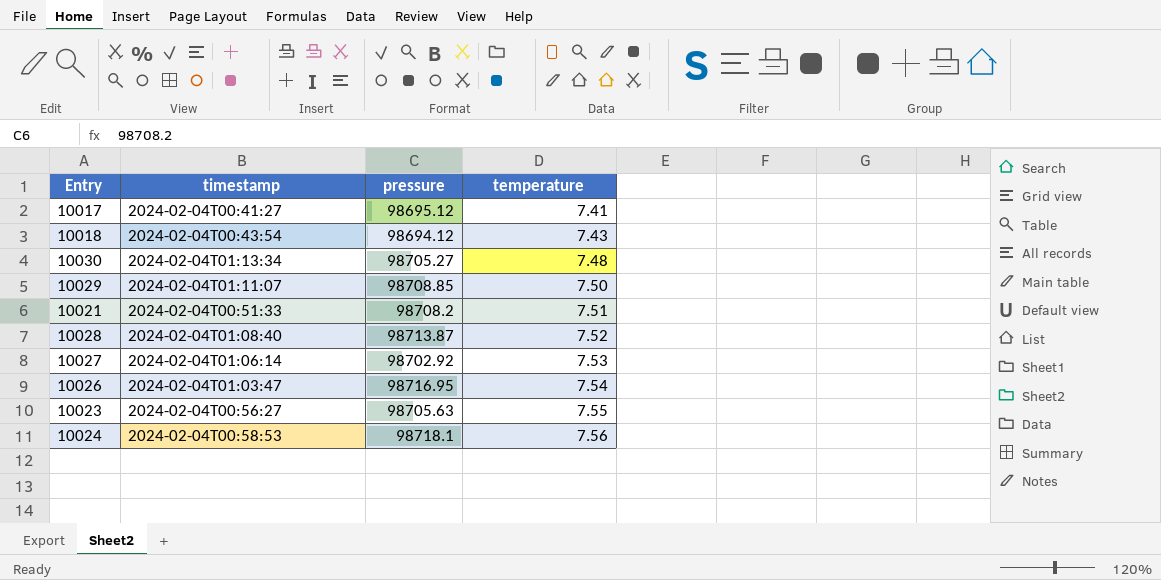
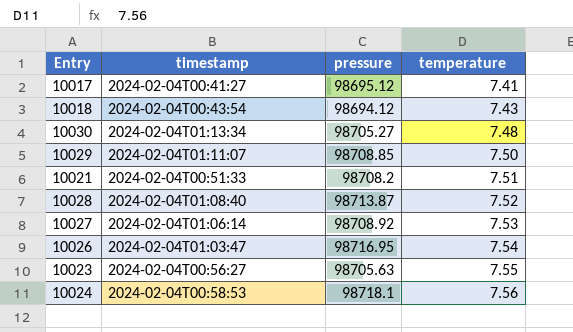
10027 | pressure: 98702.92 -> 98708.92

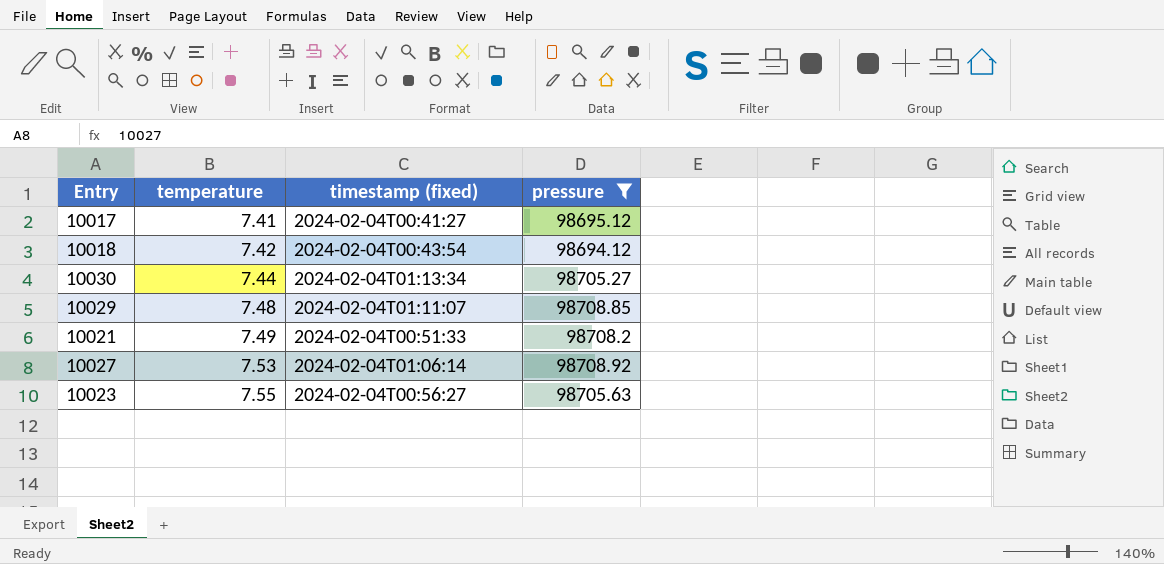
filter: none -> pressure <= 98708.92
column temperature | position: 4 -> 2
column name: timestamp -> timestamp (fixed)
10018 | temperature: 7.43 -> 7.42
10030 | temperature: 7.48 -> 7.44
10029 | temperature: 7.50 -> 7.48
10021 | temperature: 7.51 -> 7.49

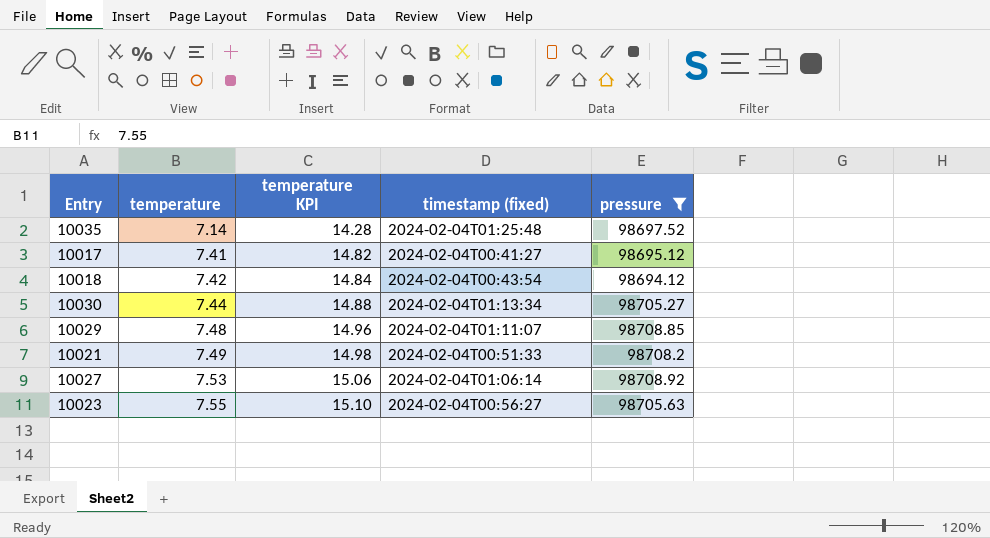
column temperature KPI | formula: none -> [temperature] * 2
row 10035: none -> 7.14 | 14.28 | 2024-02-04T01:25:48 | 98697.52

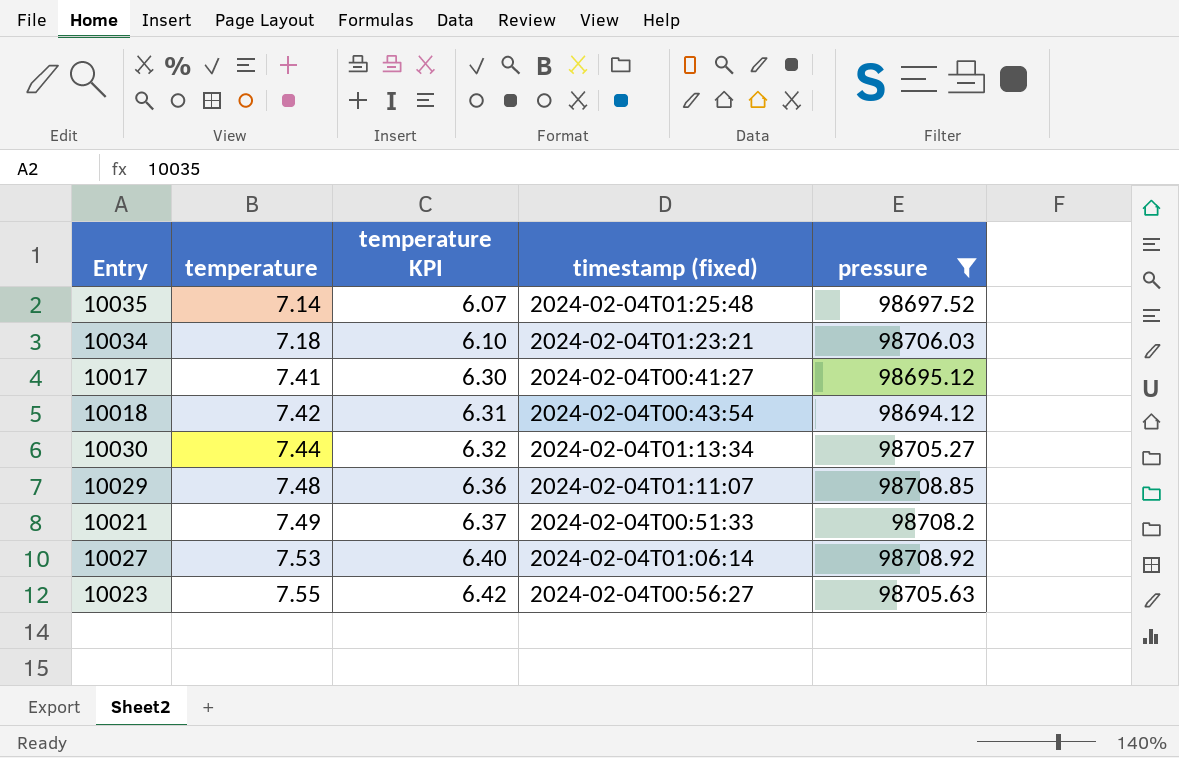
column temperature KPI | formula: [temperature] * 2 -> [temperature] * 0.85
row 10034: none -> 7.18 | 6.10 | 2024-02-04T01:23:21 | 98706.03

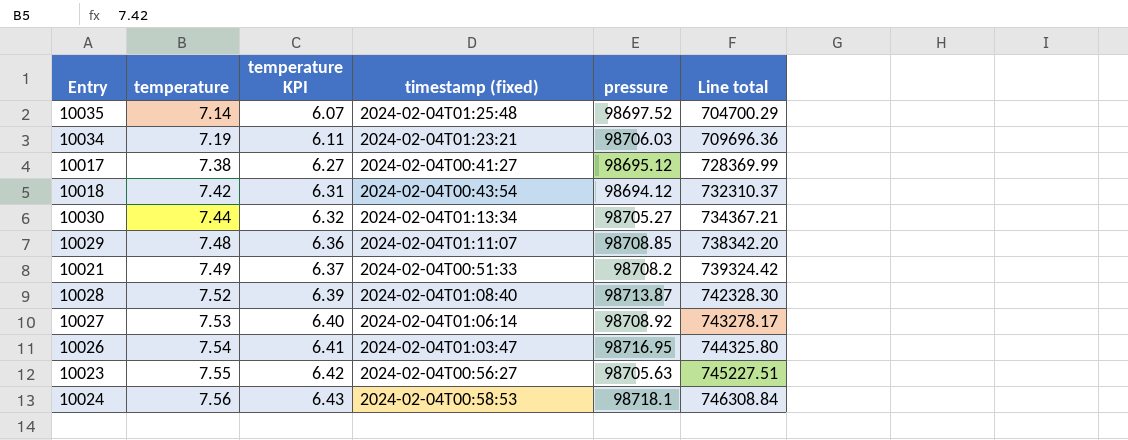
filter: pressure <= 98708.92 -> none
column Line total | formula: none -> [temperature] * [pressure]
10034 | temperature: 7.18 -> 7.19
10034 | temperature KPI: 6.10 -> 6.11
10017 | temperature: 7.41 -> 7.38
10017 | temperature KPI: 6.30 -> 6.27

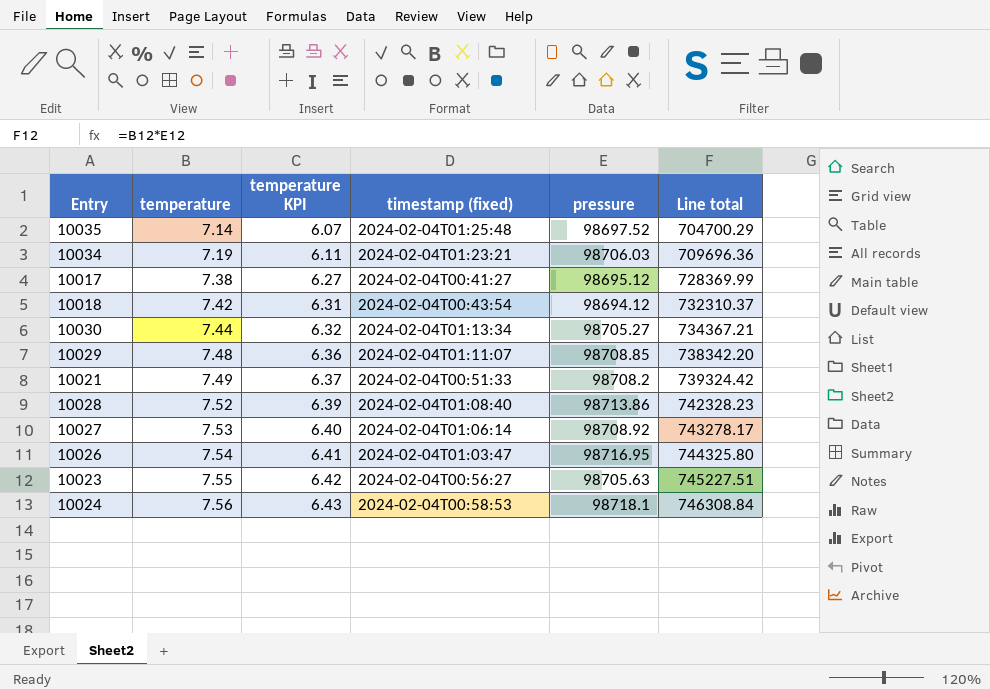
10028 | pressure: 98713.87 -> 98713.86
10028 | Line total: 742328.30 -> 742328.23

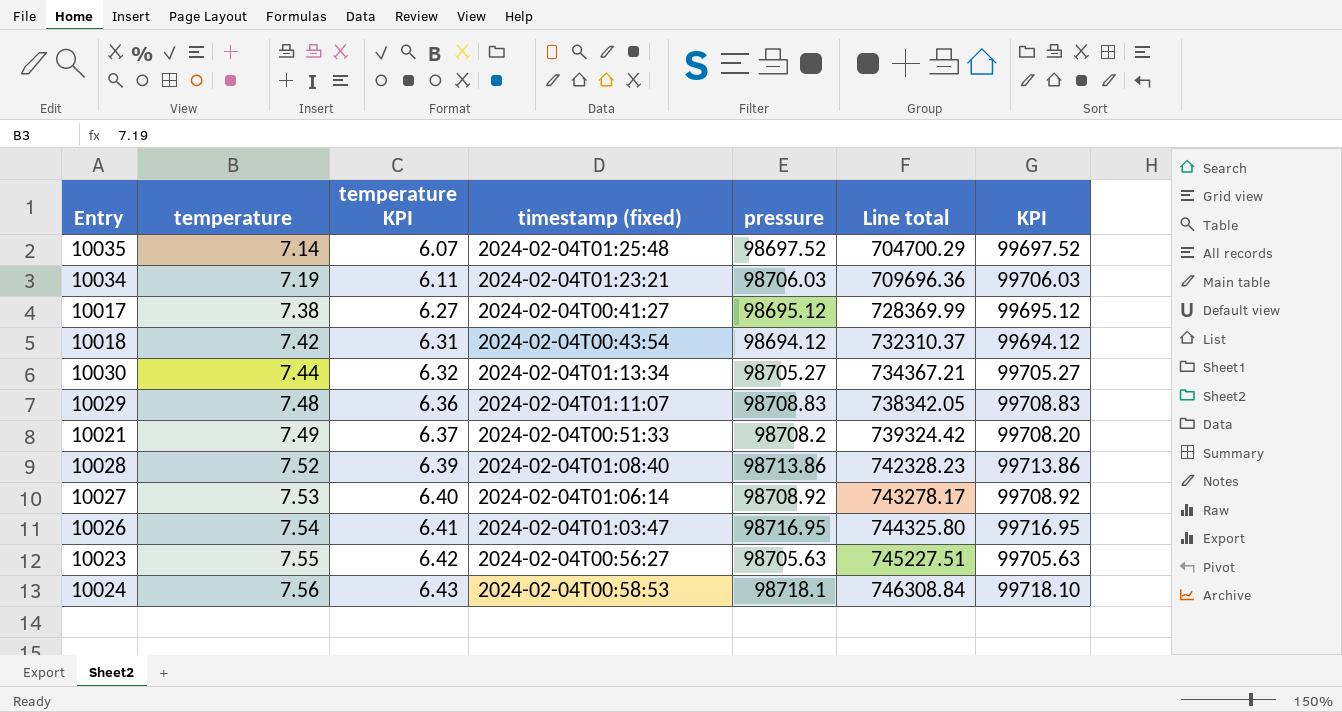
column KPI | formula: none -> [pressure] + 1000
10029 | pressure: 98708.85 -> 98708.83
10029 | Line total: 738342.20 -> 738342.05

